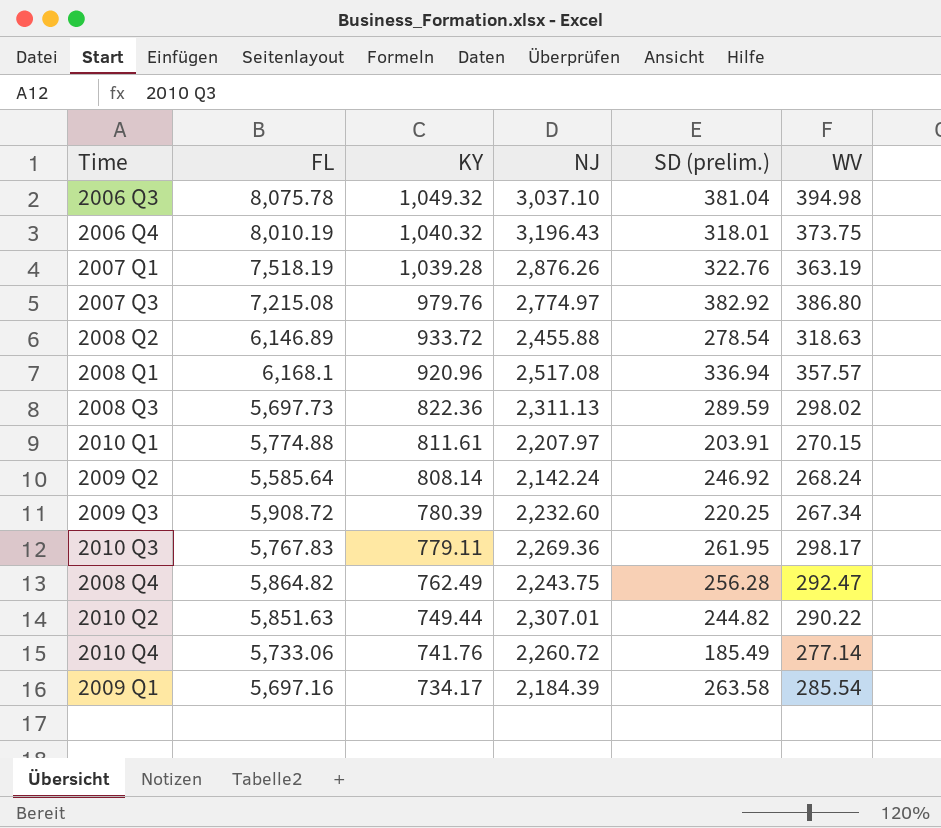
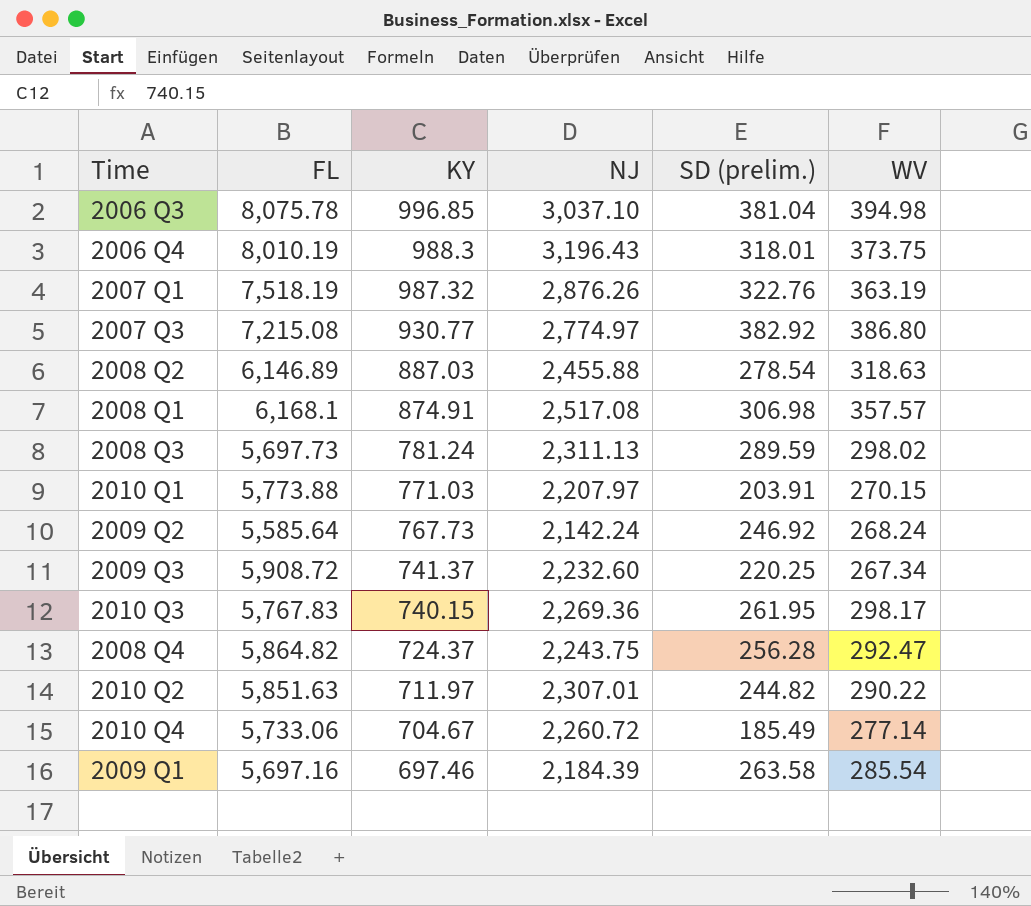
2006 Q3 | KY: 1,049.32 -> 996.85
2006 Q4 | KY: 1,040.32 -> 988.3
2007 Q1 | KY: 1,039.28 -> 987.32
2007 Q3 | KY: 979.76 -> 930.77
2008 Q2 | KY: 933.72 -> 887.03
2008 Q1 | KY: 920.96 -> 874.91
2008 Q1 | SD (prelim.): 336.94 -> 306.98
2008 Q3 | KY: 822.36 -> 781.24
2010 Q1 | FL: 5,774.88 -> 5,773.88
2010 Q1 | KY: 811.61 -> 771.03
2009 Q2 | KY: 808.14 -> 767.73
2009 Q3 | KY: 780.39 -> 741.37
2010 Q3 | KY: 779.11 -> 740.15
2008 Q4 | KY: 762.49 -> 724.37
2010 Q2 | KY: 749.44 -> 711.97
2010 Q4 | KY: 741.76 -> 704.67
2009 Q1 | KY: 734.17 -> 697.46

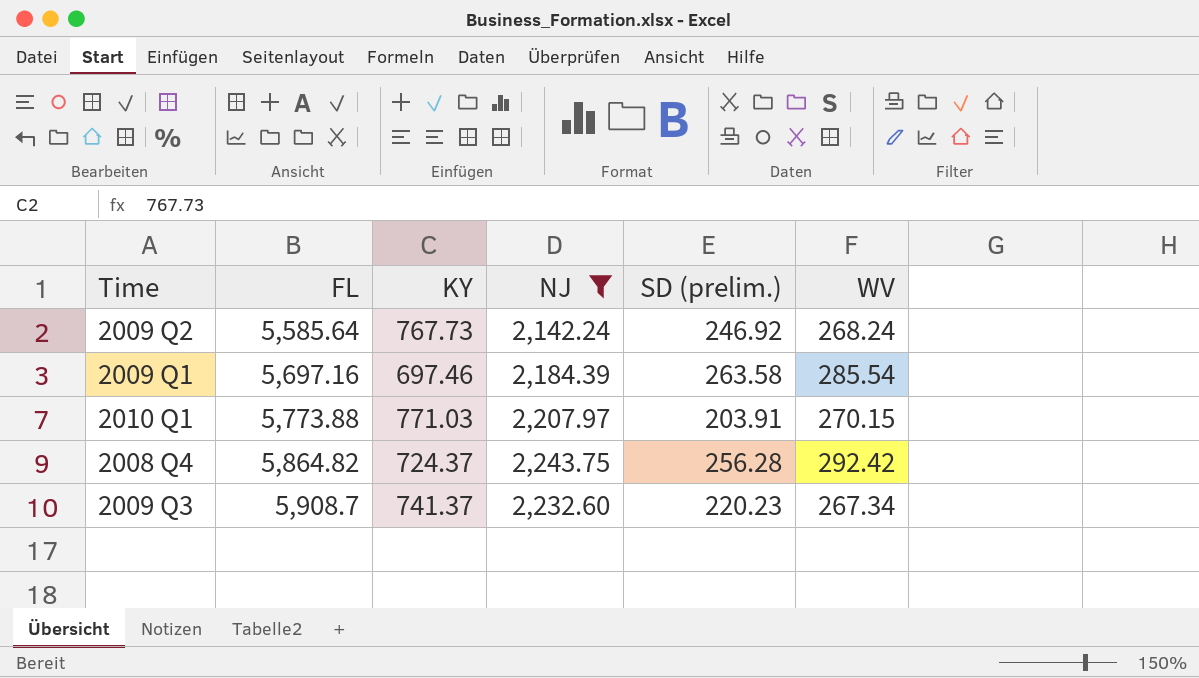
filter: none -> NJ <= 2,243.75
row order: KY descending -> FL ascending
2008 Q4 | WV: 292.47 -> 292.42
2009 Q3 | FL: 5,908.72 -> 5,908.7
2009 Q3 | SD (prelim.): 220.25 -> 220.23

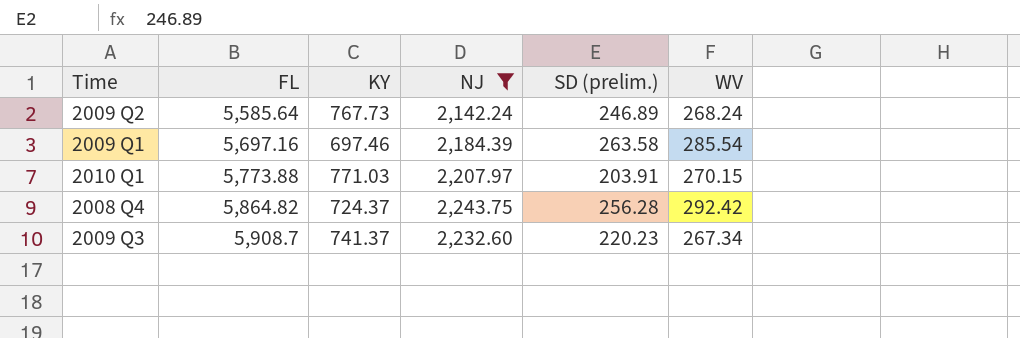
2009 Q2 | SD (prelim.): 246.92 -> 246.89

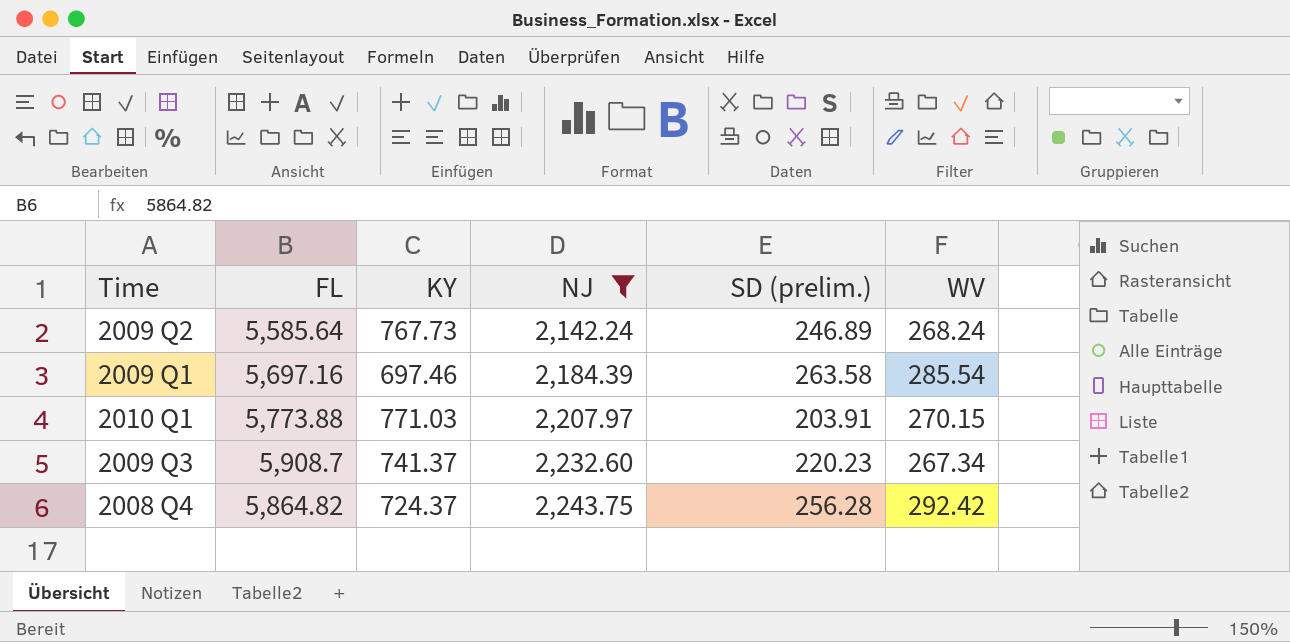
row order: FL ascending -> NJ ascending

